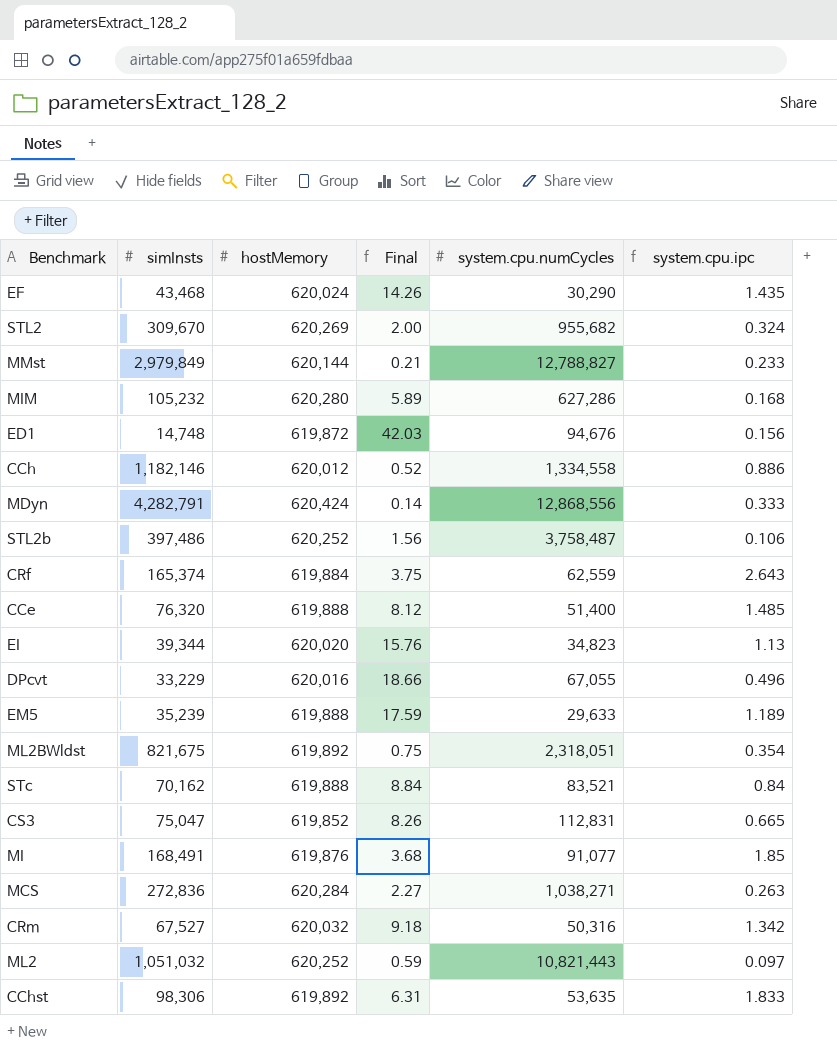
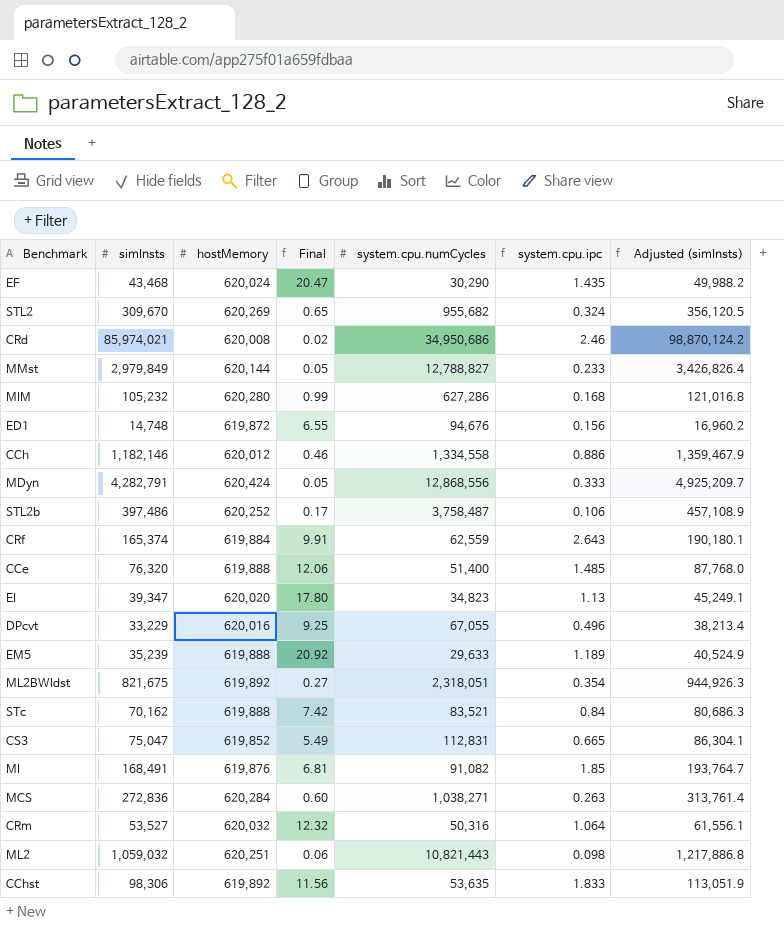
column Final | formula: [hostMemory] / [simInsts] -> [hostMemory] / [system.cpu.numCycles]
column Adjusted (simInsts) | formula: none -> [simInsts] * 1.15
row CRd: none -> 85,974,021 | 620,008 | 0.02 | 34,950,686 | 2.46 | 98,870,124.2
EI | simInsts: 39,344 -> 39,347
MI | system.cpu.numCycles: 91,077 -> 91,082
CRm | simInsts: 67,527 -> 53,527
CRm | system.cpu.ipc: 1.342 -> 1.064
ML2 | simInsts: 1,051,032 -> 1,059,032
ML2 | hostMemory: 620,252 -> 620,251
ML2 | system.cpu.ipc: 0.097 -> 0.098

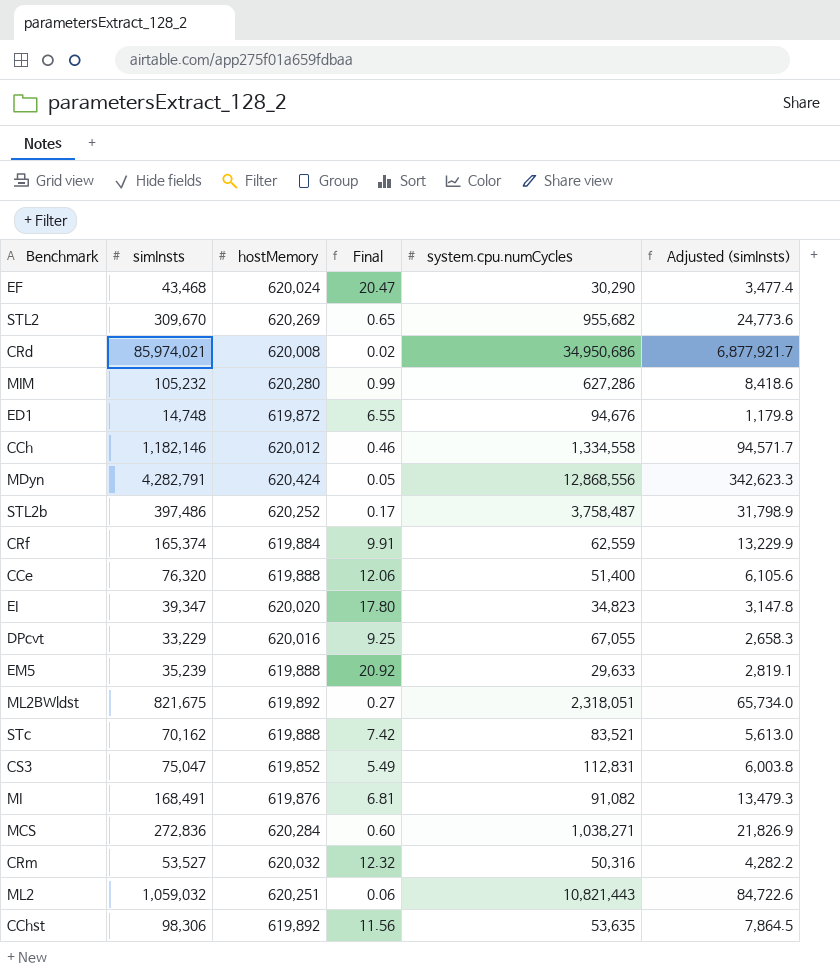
column system.cpu.ipc | formula: [simInsts] / [system.cpu.numCycles] -> none
column Adjusted (simInsts) | formula: [simInsts] * 1.15 -> [simInsts] * 0.08
row MMst: 2,979,849 | 620,144 | 0.05 | 12,788,827 | 0.233 | 3,426,826.4 -> none

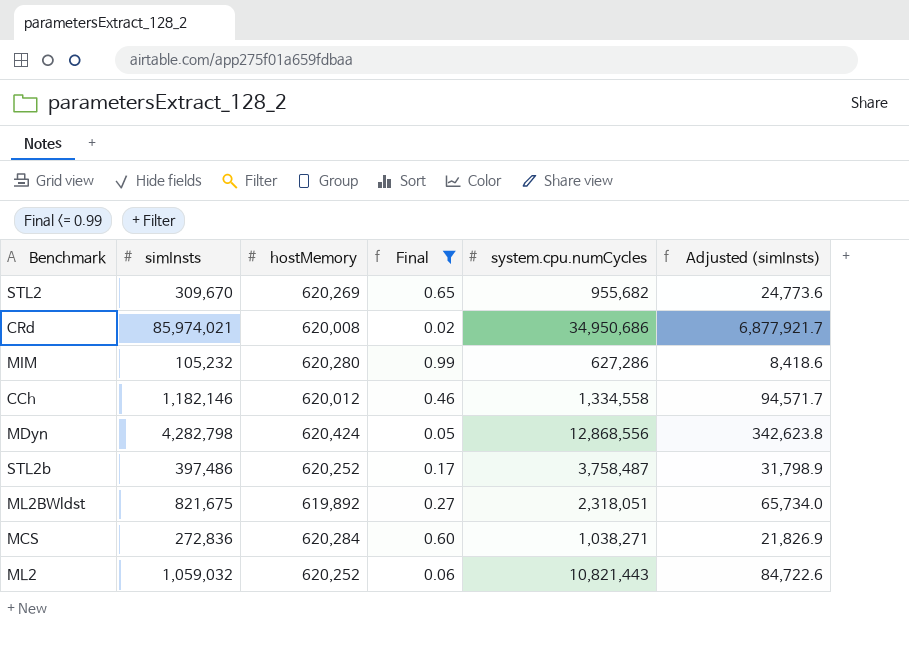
filter: none -> Final <= 0.99
MDyn | simInsts: 4,282,791 -> 4,282,798
MDyn | Adjusted (simInsts): 342,623.3 -> 342,623.8
ML2 | hostMemory: 620,251 -> 620,252

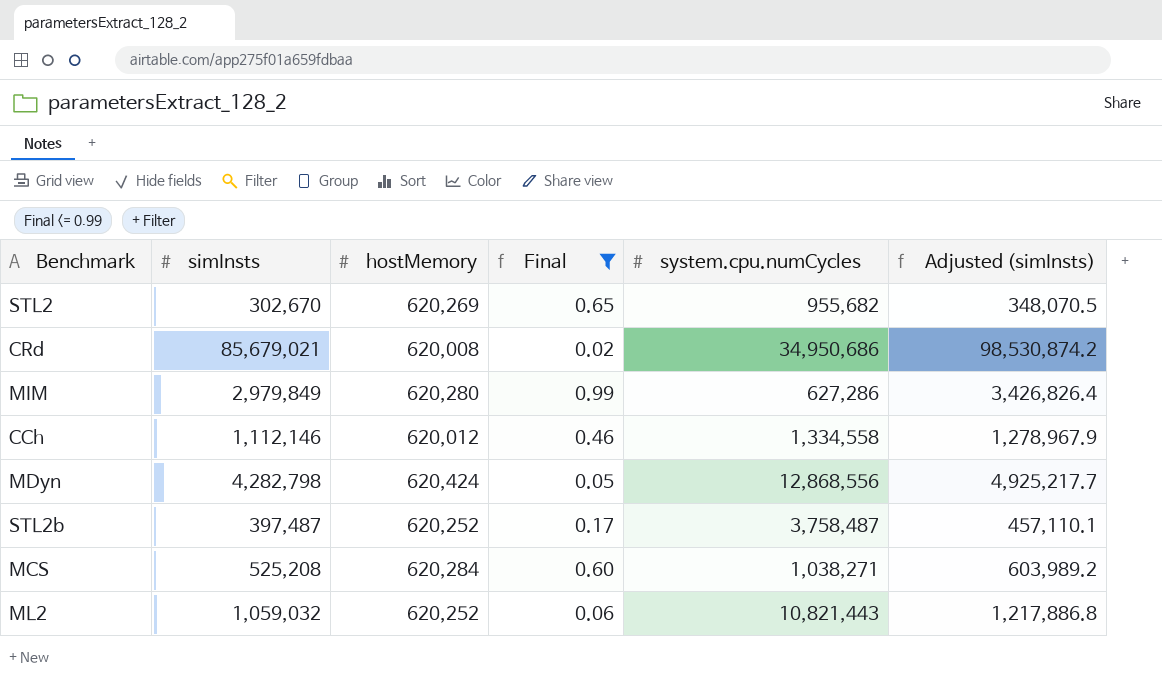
column Adjusted (simInsts) | formula: [simInsts] * 0.08 -> [simInsts] * 1.15
row ML2BWldst: 821,675 | 619,892 | 0.27 | 2,318,051 | 65,734.0 -> none
STL2 | simInsts: 309,670 -> 302,670
CRd | simInsts: 85,974,021 -> 85,679,021
MIM | simInsts: 105,232 -> 2,979,849
CCh | simInsts: 1,182,146 -> 1,112,146
STL2b | simInsts: 397,486 -> 397,487
MCS | simInsts: 272,836 -> 525,208

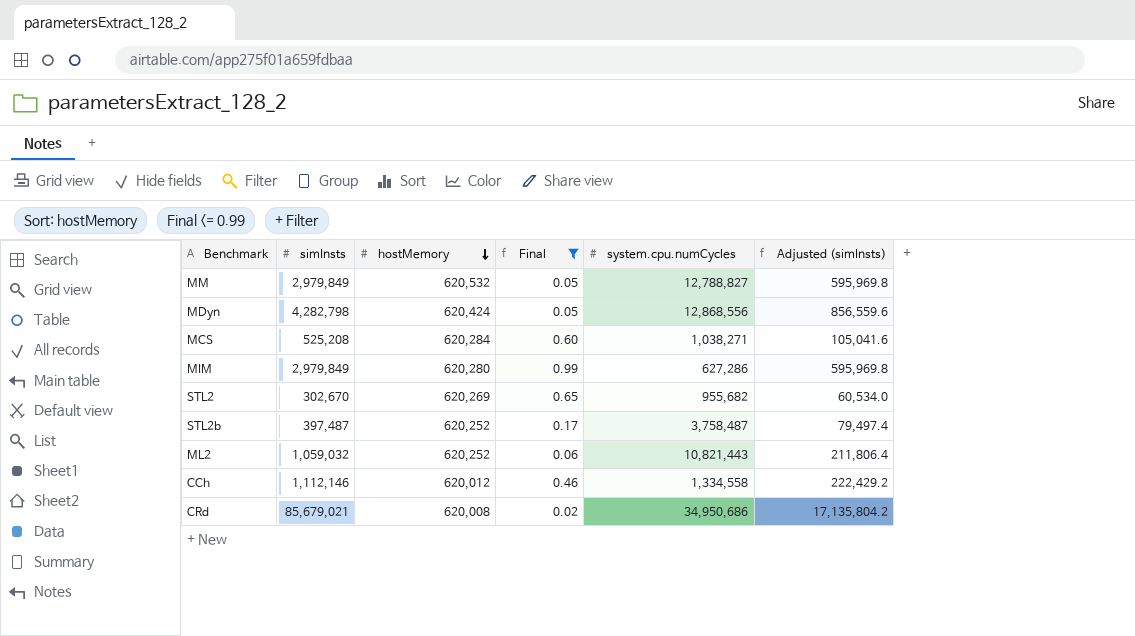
row order: none -> hostMemory descending
column Adjusted (simInsts) | formula: [simInsts] * 1.15 -> [simInsts] * 0.2
row MM: none -> 2,979,849 | 620,532 | 0.05 | 12,788,827 | 595,969.8

